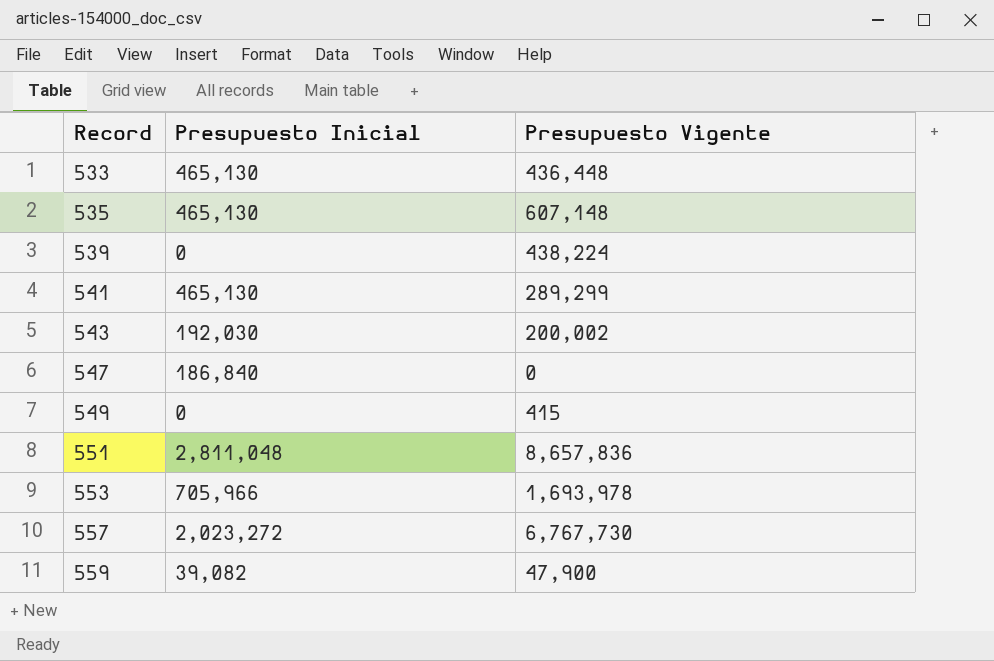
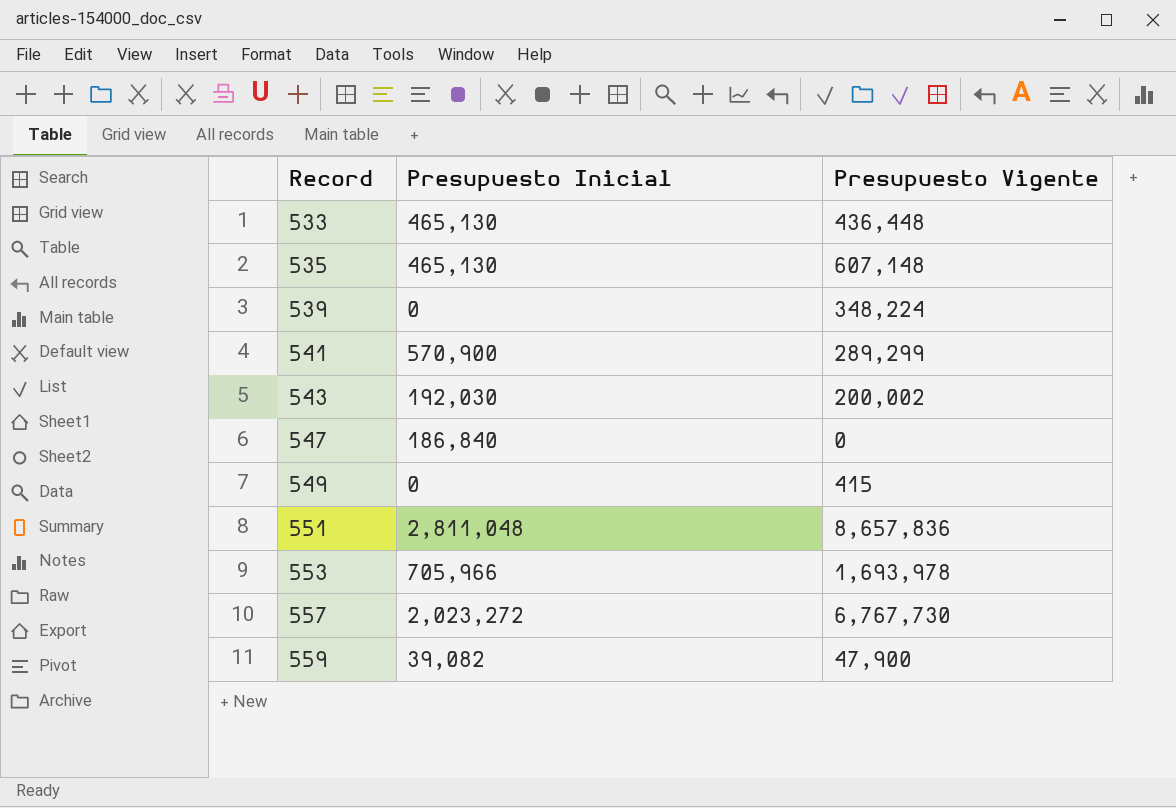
539 | Presupuesto Vigente: 438,224 -> 348,224
541 | Presupuesto Inicial: 465,130 -> 570,900

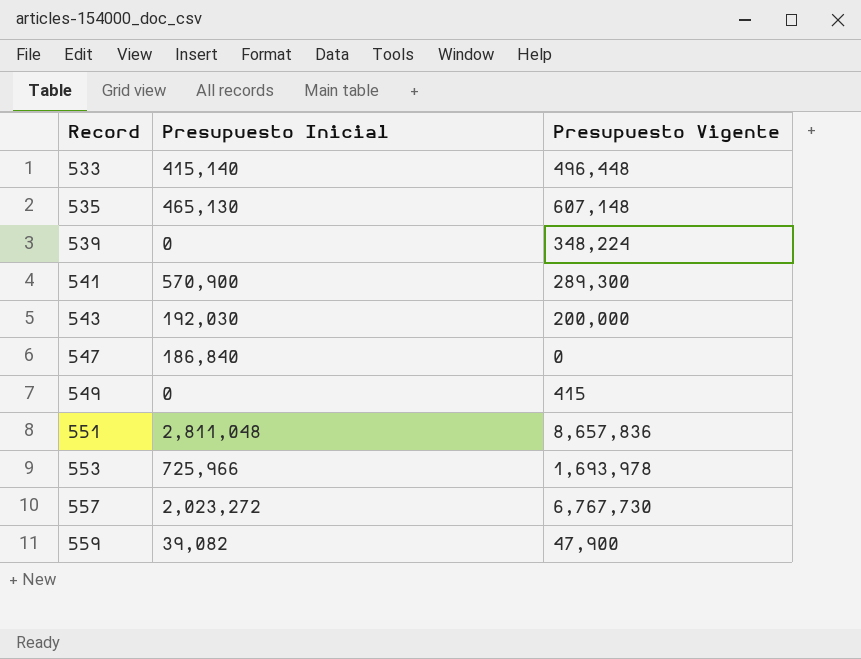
533 | Presupuesto Inicial: 465,130 -> 415,140
533 | Presupuesto Vigente: 436,448 -> 496,448
541 | Presupuesto Vigente: 289,299 -> 289,300
543 | Presupuesto Vigente: 200,002 -> 200,000
553 | Presupuesto Inicial: 705,966 -> 725,966

